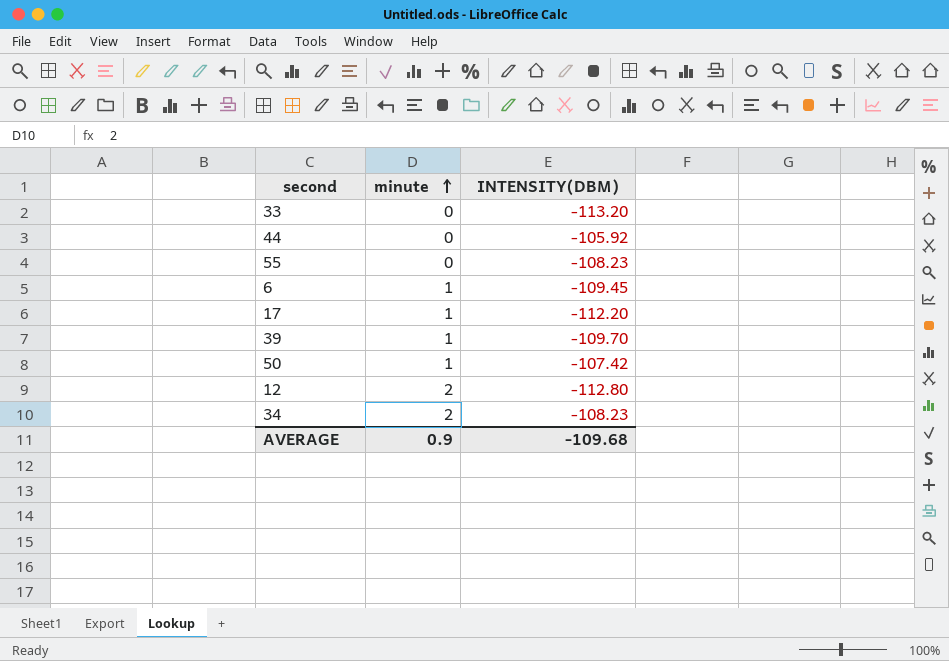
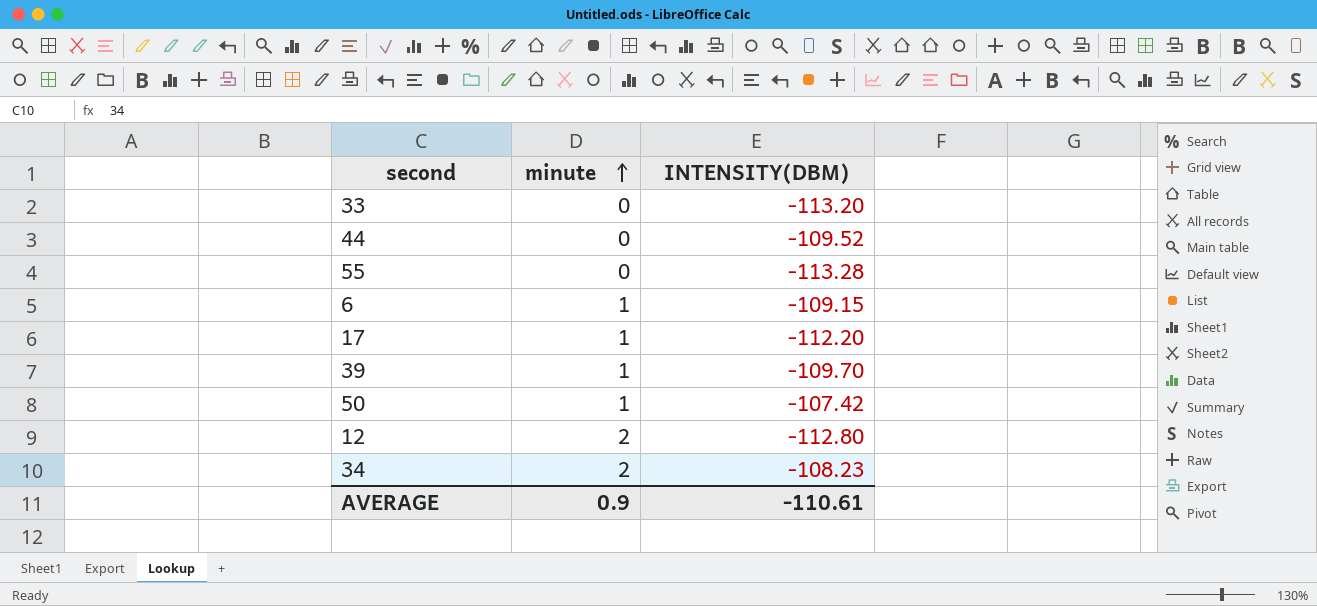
44 | INTENSITY(DBM): -105.92 -> -109.52
55 | INTENSITY(DBM): -108.23 -> -113.28
6 | INTENSITY(DBM): -109.45 -> -109.15
AVERAGE | INTENSITY(DBM): -109.68 -> -110.61

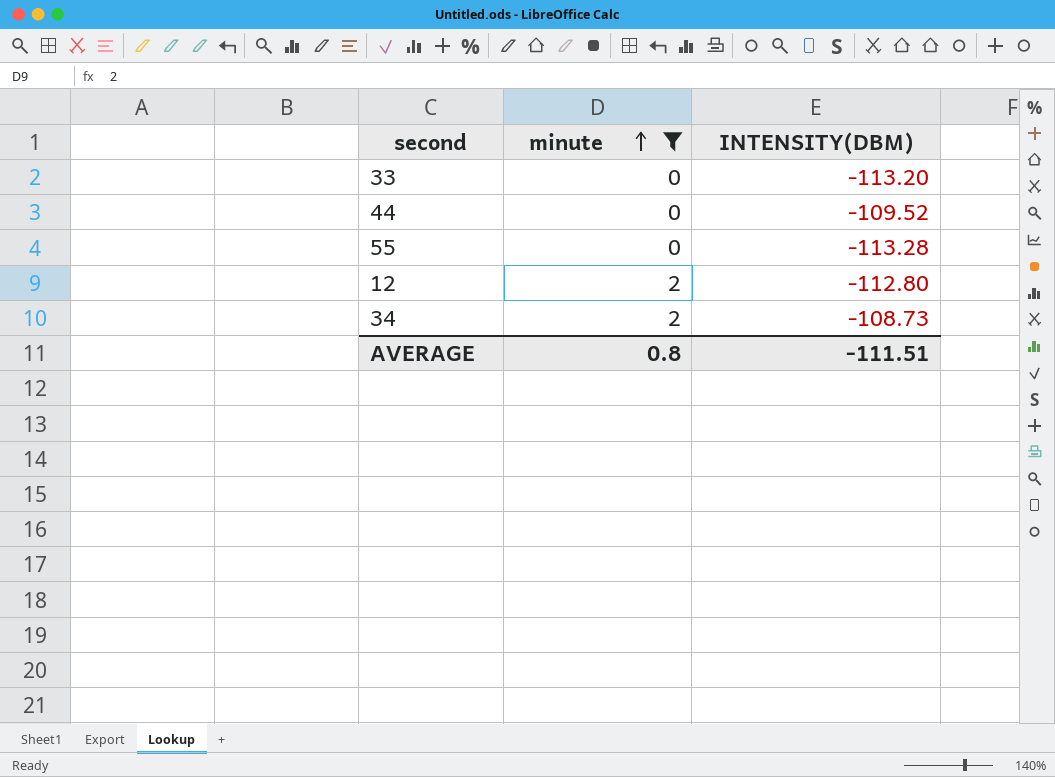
filter: none -> minute != 1
34 | INTENSITY(DBM): -108.23 -> -108.73
AVERAGE | minute: 0.9 -> 0.8
AVERAGE | INTENSITY(DBM): -110.61 -> -111.51

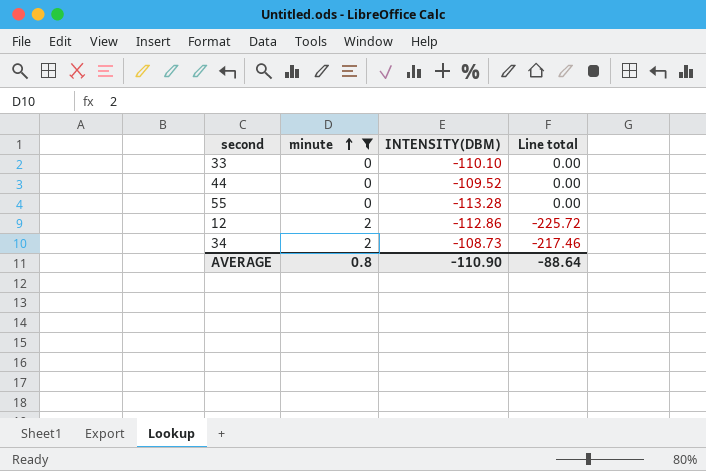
column Line total | formula: none -> [minute] * [INTENSITY(DBM)]
33 | INTENSITY(DBM): -113.20 -> -110.10
12 | INTENSITY(DBM): -112.80 -> -112.86
AVERAGE | INTENSITY(DBM): -111.51 -> -110.90

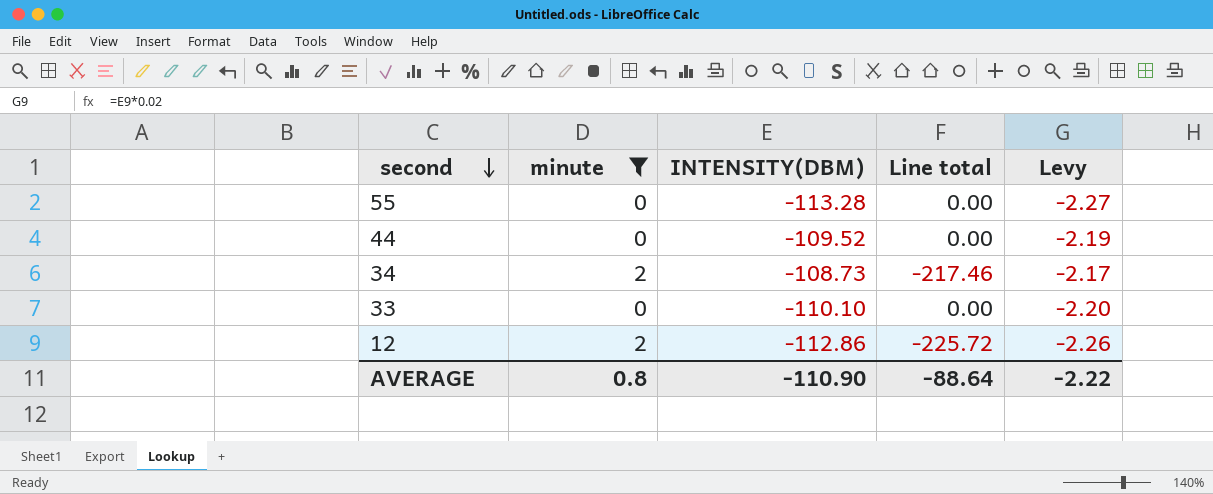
row order: minute ascending -> second descending
column Levy | formula: none -> [INTENSITY(DBM)] * 0.02

